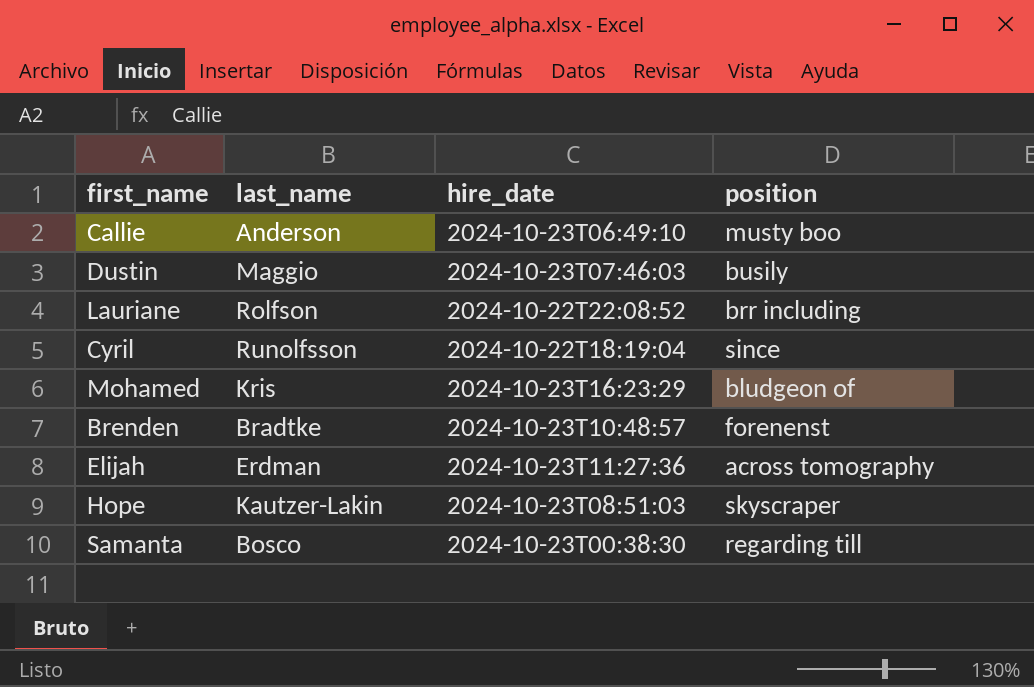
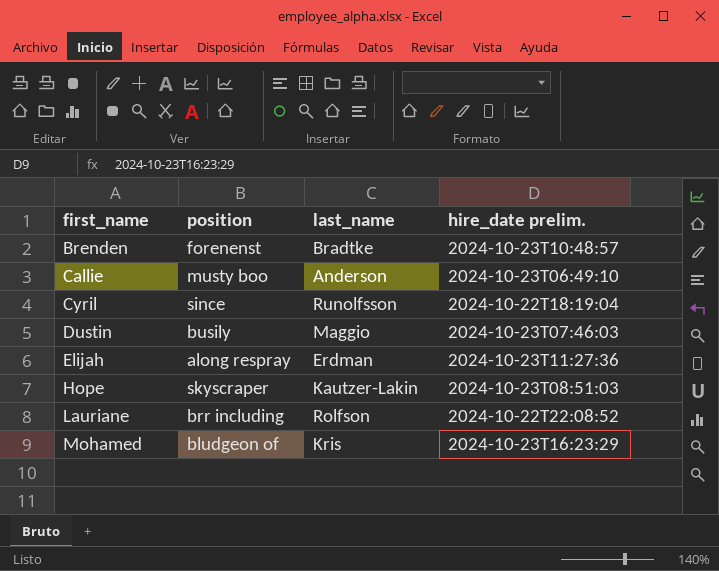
row order: none -> first_name ascending
column position | position: 4 -> 2
column name: hire_date -> hire_date prelim.
row Samanta: Bosco | 2024-10-23T00:38:30 | regarding till -> none
Elijah | position: across tomography -> along respray

